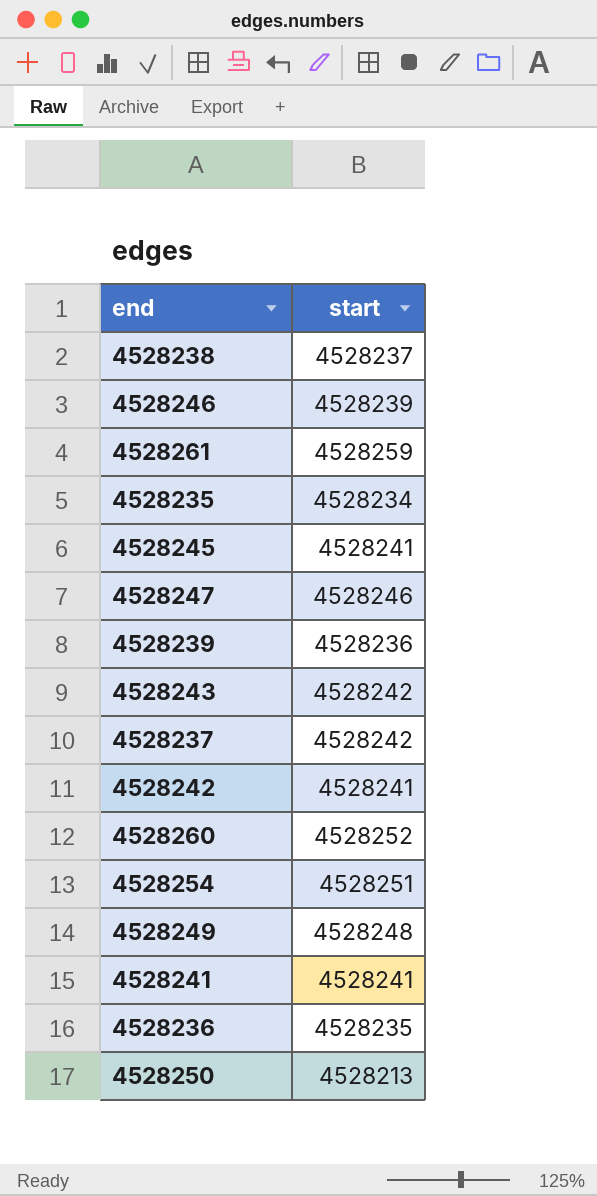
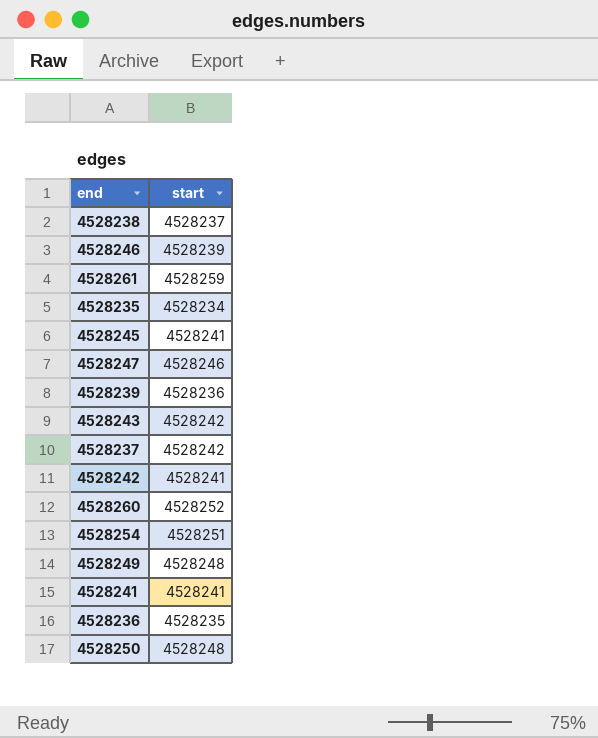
4528250 | start: 4528213 -> 4528248

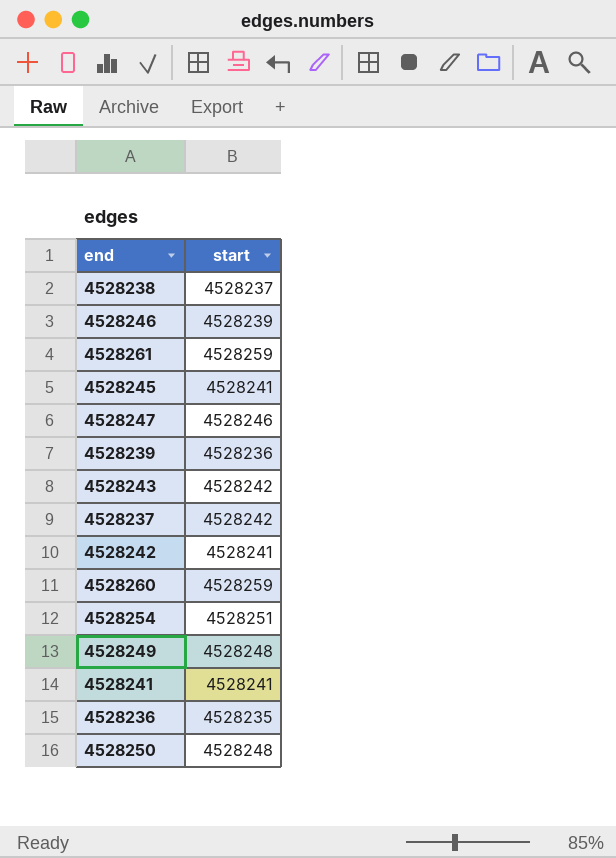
row 4528235: 4528234 -> none
4528260 | start: 4528252 -> 4528259

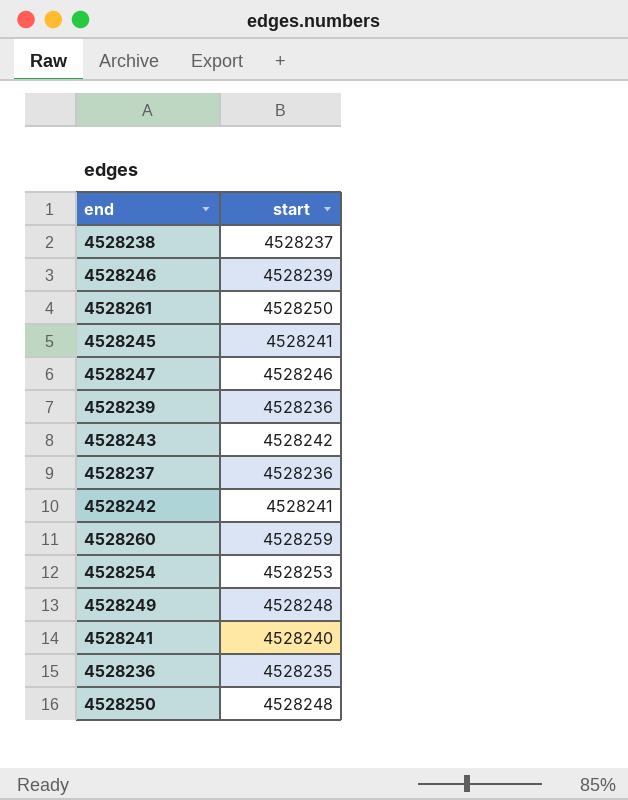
4528261 | start: 4528259 -> 4528250
4528237 | start: 4528242 -> 4528236
4528254 | start: 4528251 -> 4528253
4528241 | start: 4528241 -> 4528240

